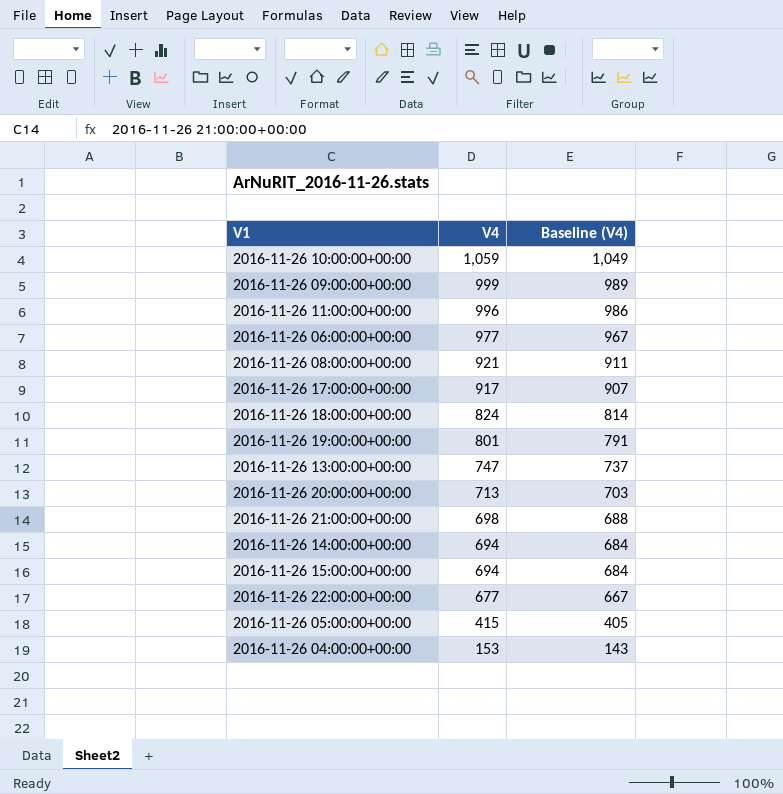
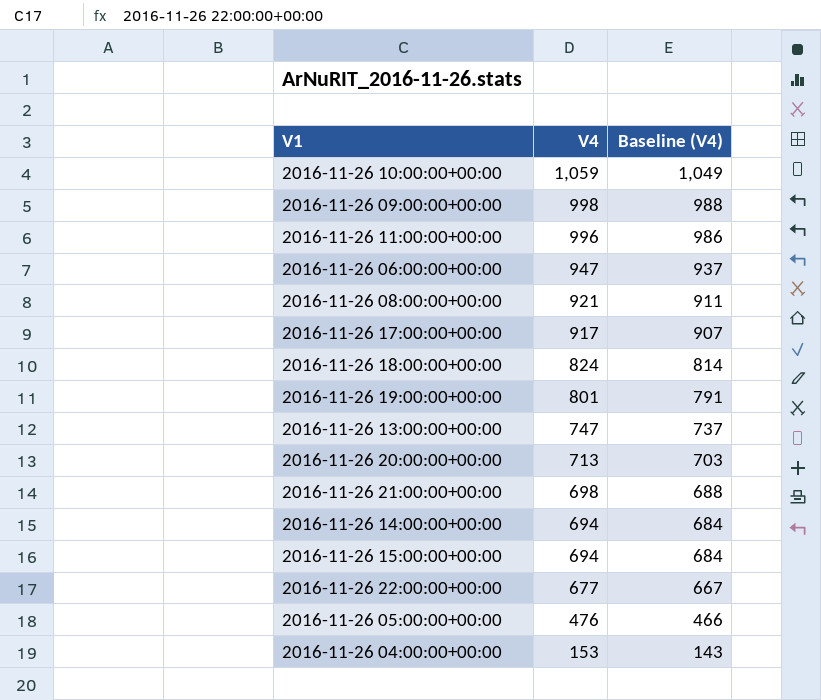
2016-11-26 09:00:00+00:00 | V4: 999 -> 998
2016-11-26 09:00:00+00:00 | Baseline (V4): 989 -> 988
2016-11-26 06:00:00+00:00 | V4: 977 -> 947
2016-11-26 06:00:00+00:00 | Baseline (V4): 967 -> 937
2016-11-26 05:00:00+00:00 | V4: 415 -> 476
2016-11-26 05:00:00+00:00 | Baseline (V4): 405 -> 466

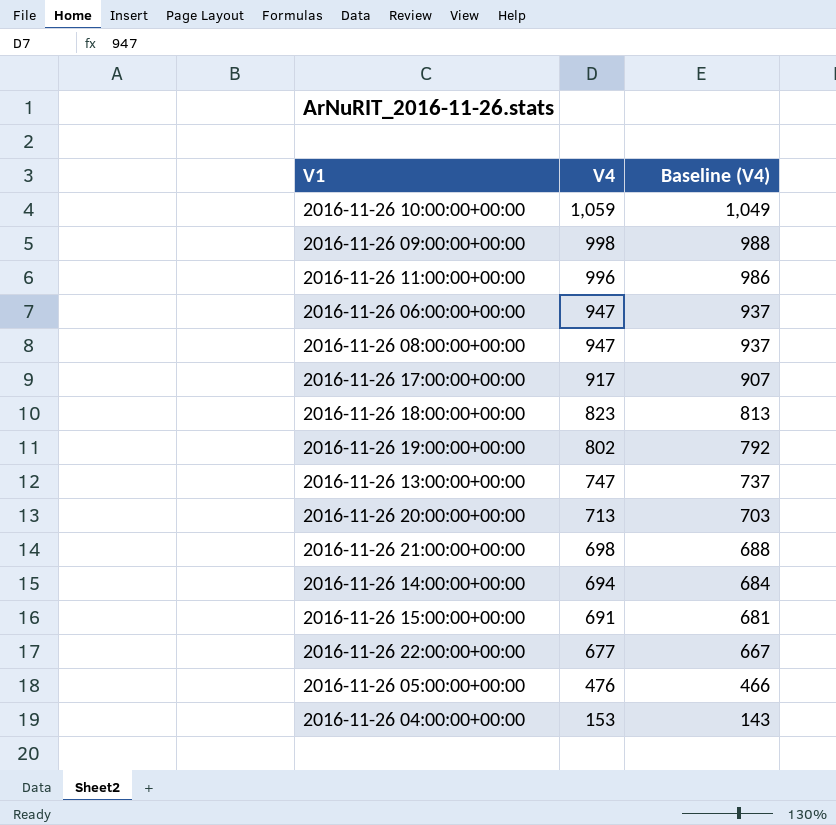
2016-11-26 08:00:00+00:00 | V4: 921 -> 947
2016-11-26 08:00:00+00:00 | Baseline (V4): 911 -> 937
2016-11-26 18:00:00+00:00 | V4: 824 -> 823
2016-11-26 18:00:00+00:00 | Baseline (V4): 814 -> 813
2016-11-26 19:00:00+00:00 | V4: 801 -> 802
2016-11-26 19:00:00+00:00 | Baseline (V4): 791 -> 792
2016-11-26 15:00:00+00:00 | V4: 694 -> 691
2016-11-26 15:00:00+00:00 | Baseline (V4): 684 -> 681

